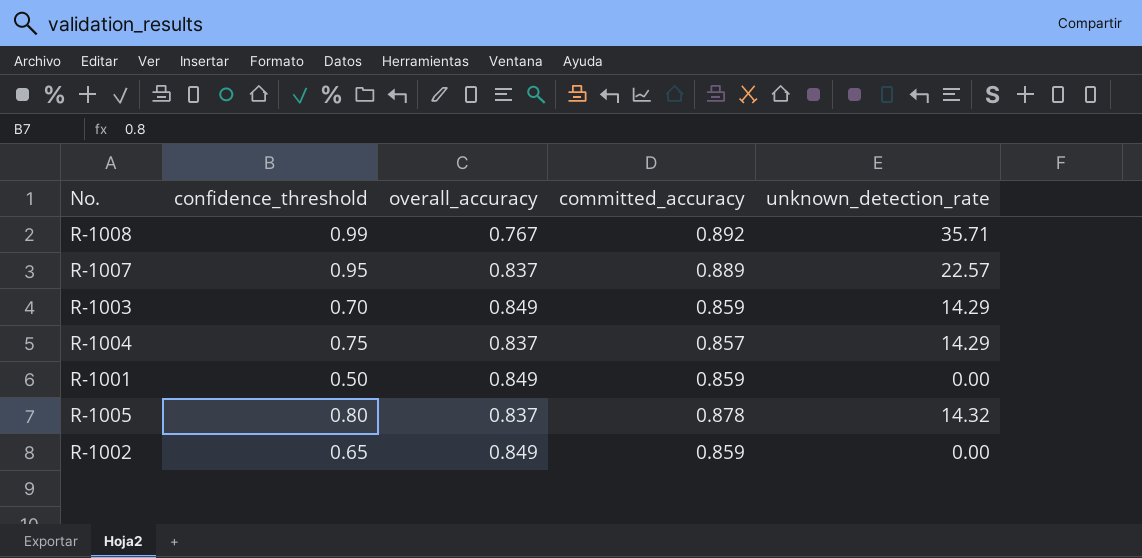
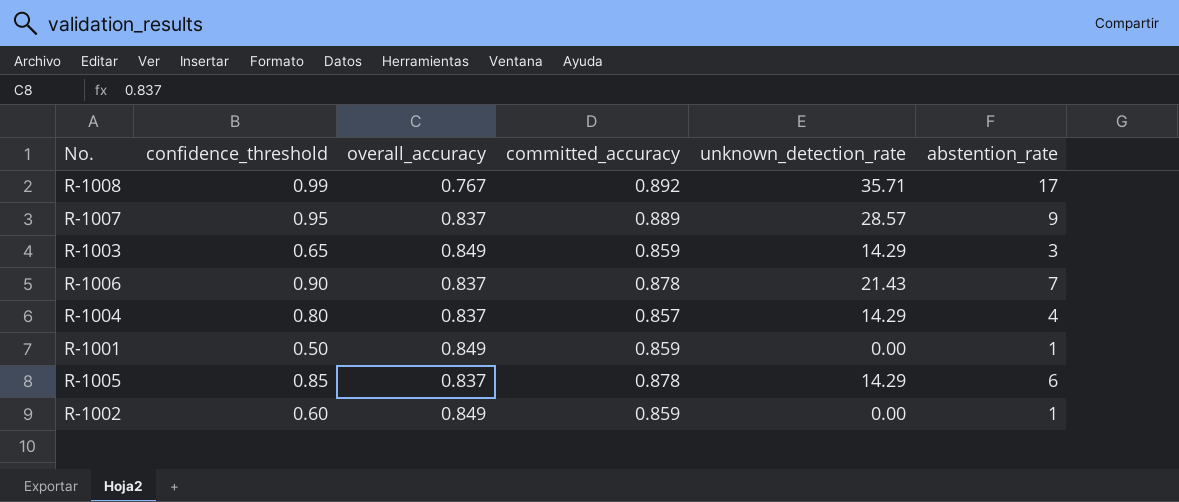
column abstention_rate | position: none -> 6
R-1007 | unknown_detection_rate: 22.57 -> 28.57
R-1003 | confidence_threshold: 0.70 -> 0.65
row R-1006: none -> 0.90 | 0.837 | 0.878 | 21.43 | 7
R-1004 | confidence_threshold: 0.75 -> 0.80
R-1005 | confidence_threshold: 0.80 -> 0.85
R-1005 | unknown_detection_rate: 14.32 -> 14.29
R-1002 | confidence_threshold: 0.65 -> 0.60

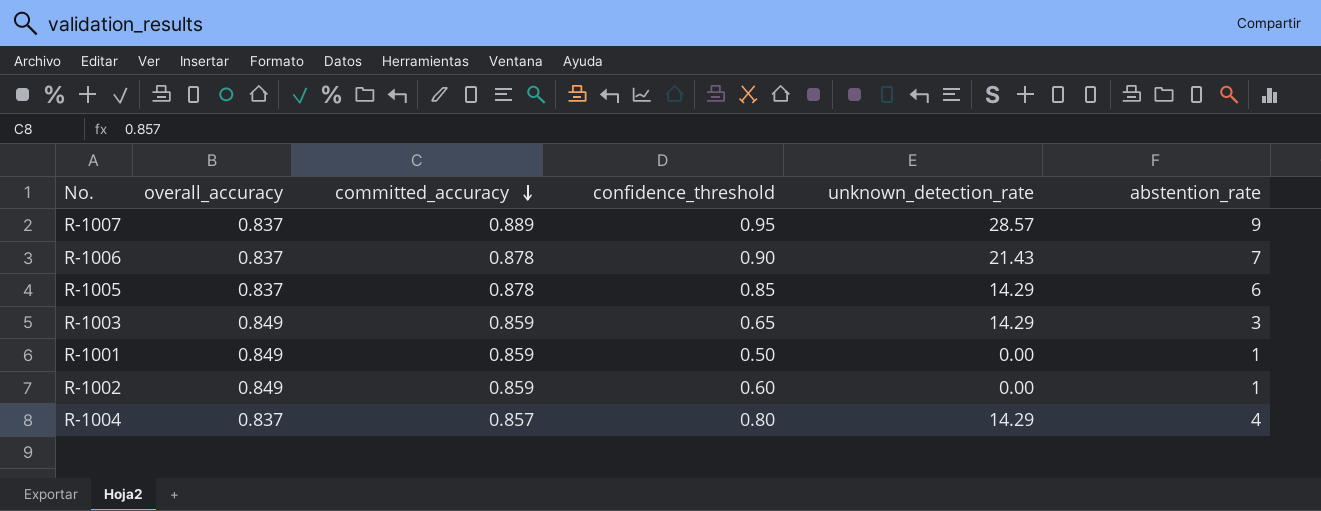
row order: none -> committed_accuracy descending
column confidence_threshold | position: 2 -> 4
row R-1008: 0.99 | 0.767 | 0.892 | 35.71 | 17 -> none

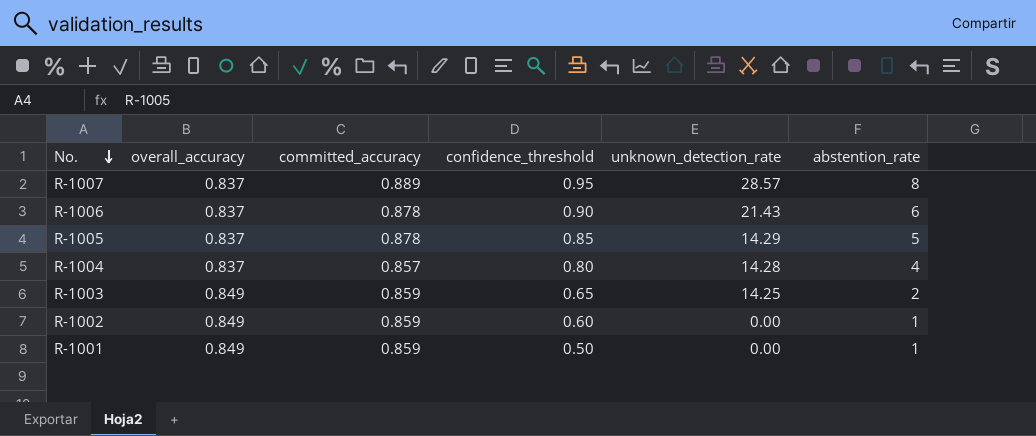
row order: committed_accuracy descending -> No. descending
R-1007 | abstention_rate: 9 -> 8
R-1006 | abstention_rate: 7 -> 6
R-1005 | abstention_rate: 6 -> 5
R-1004 | unknown_detection_rate: 14.29 -> 14.28
R-1003 | unknown_detection_rate: 14.29 -> 14.25
R-1003 | abstention_rate: 3 -> 2

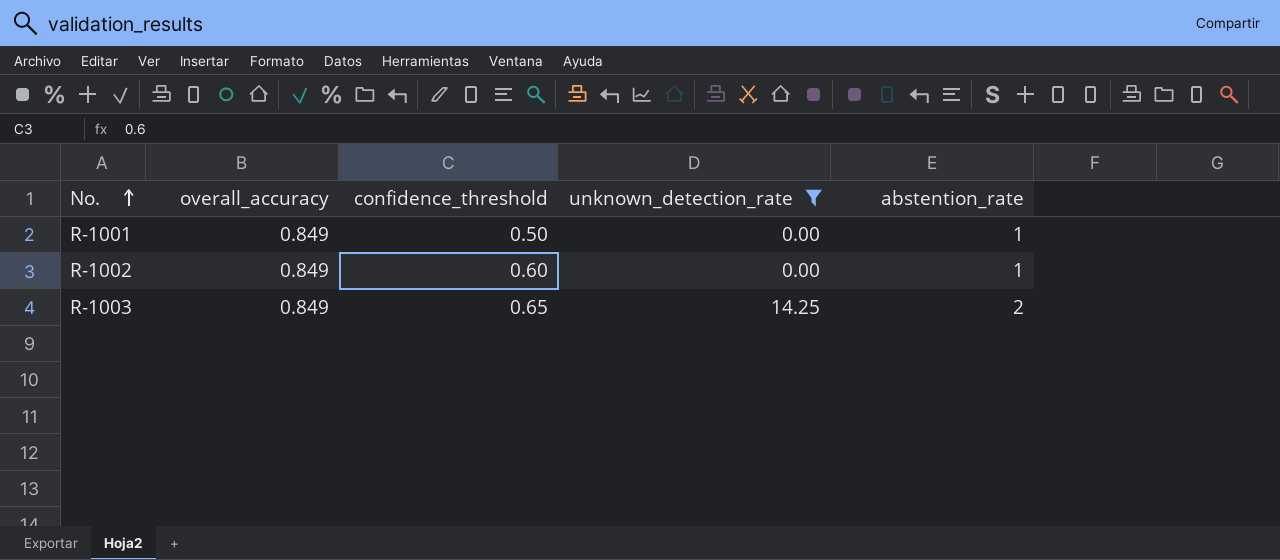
filter: none -> unknown_detection_rate <= 14.25
row order: No. descending -> No. ascending
column committed_accuracy | position: 3 -> none

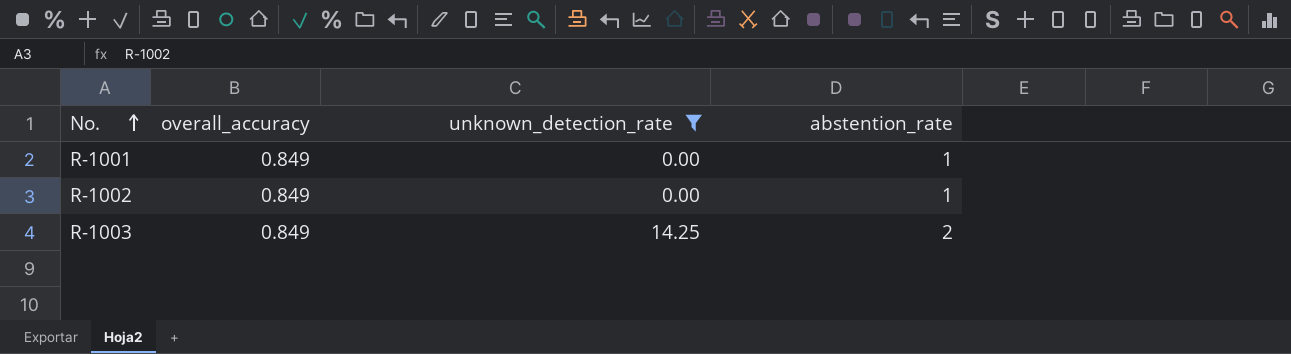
column confidence_threshold | position: 3 -> none

